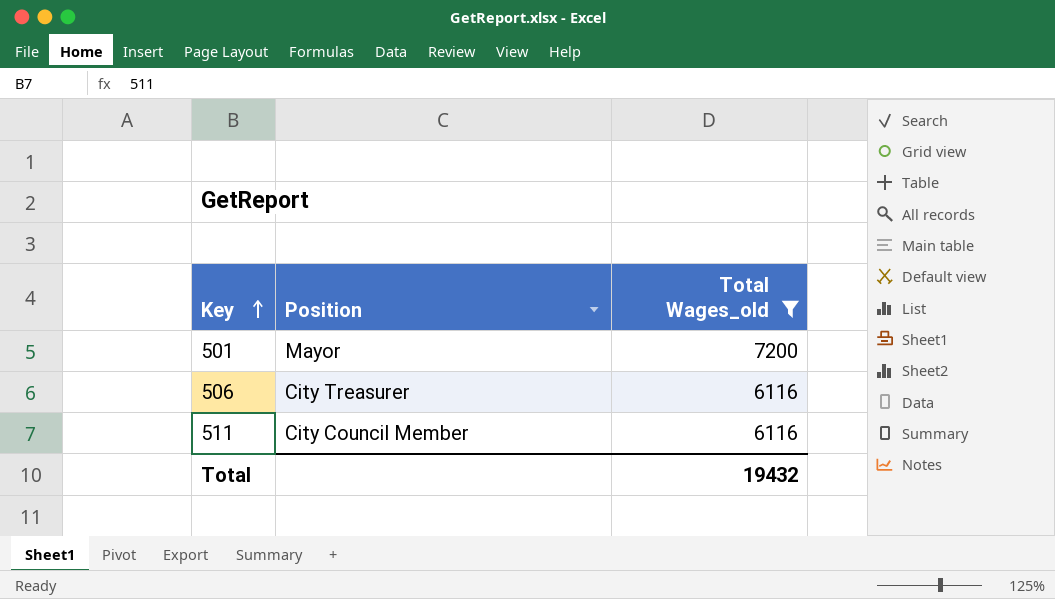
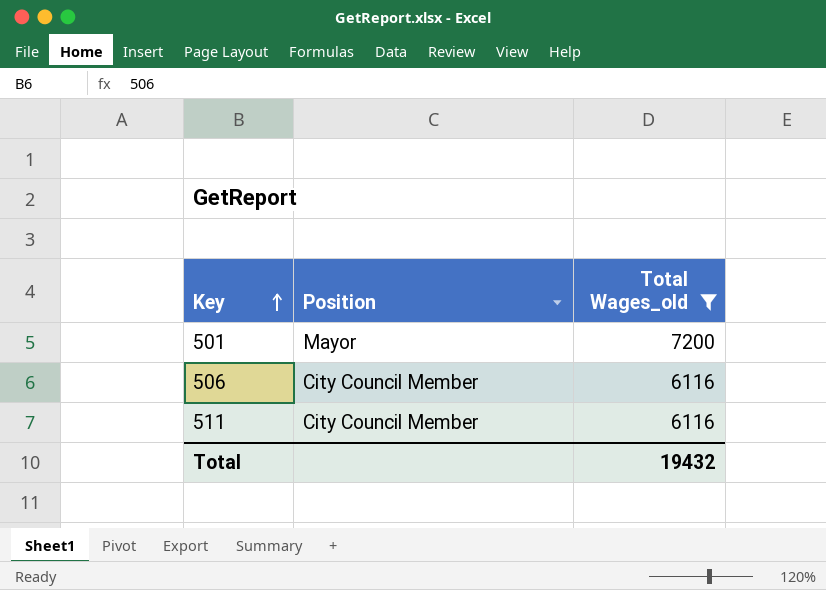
506 | Position: City Treasurer -> City Council Member

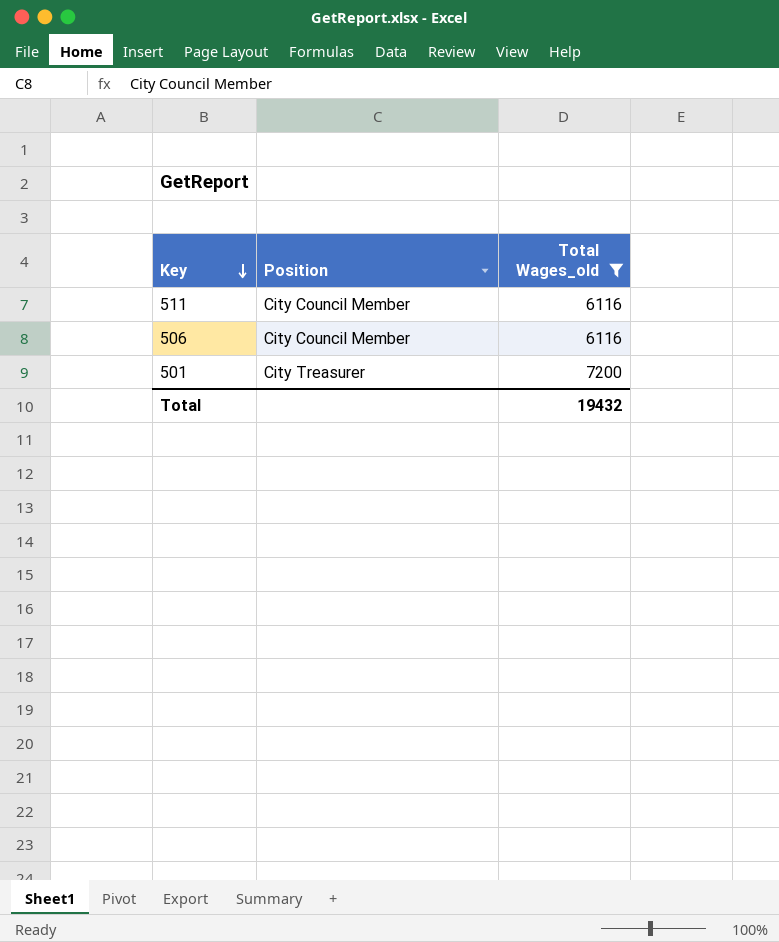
row order: Key ascending -> Key descending
501 | Position: Mayor -> City Treasurer

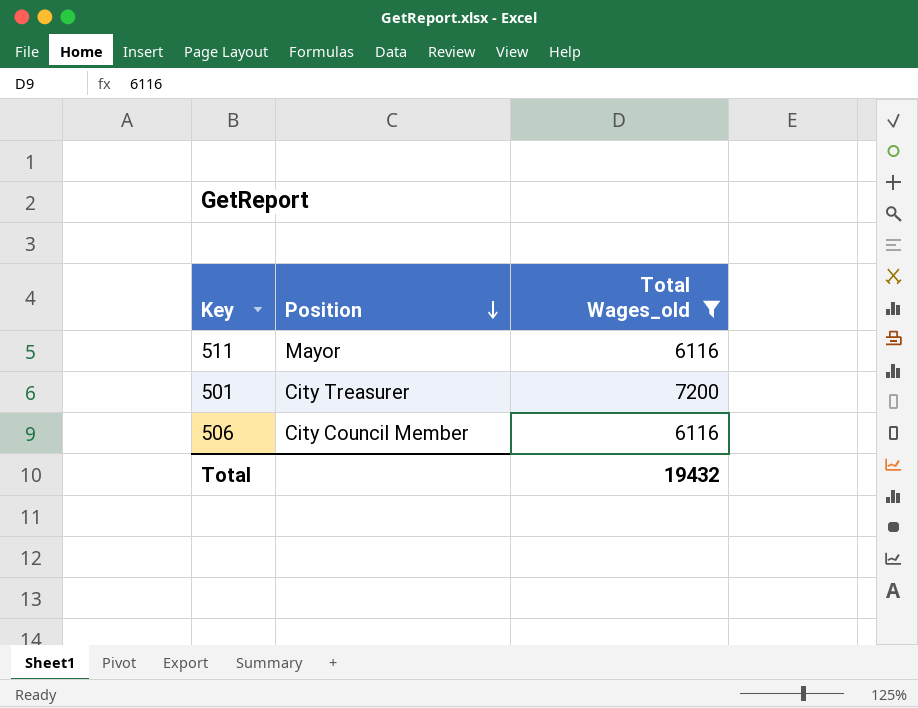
row order: Key descending -> Position descending
511 | Position: City Council Member -> Mayor

